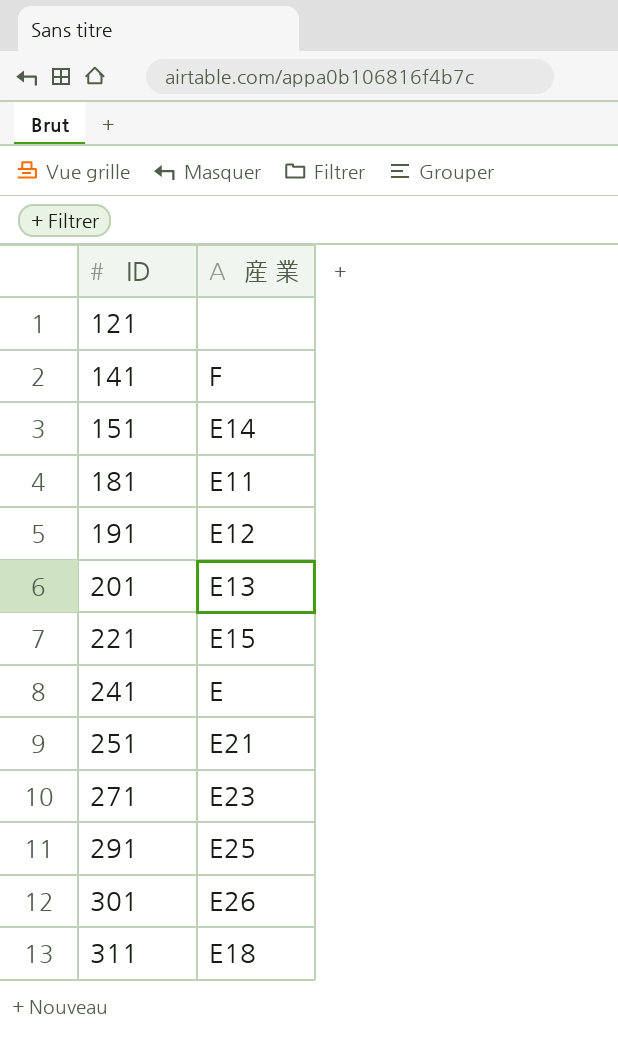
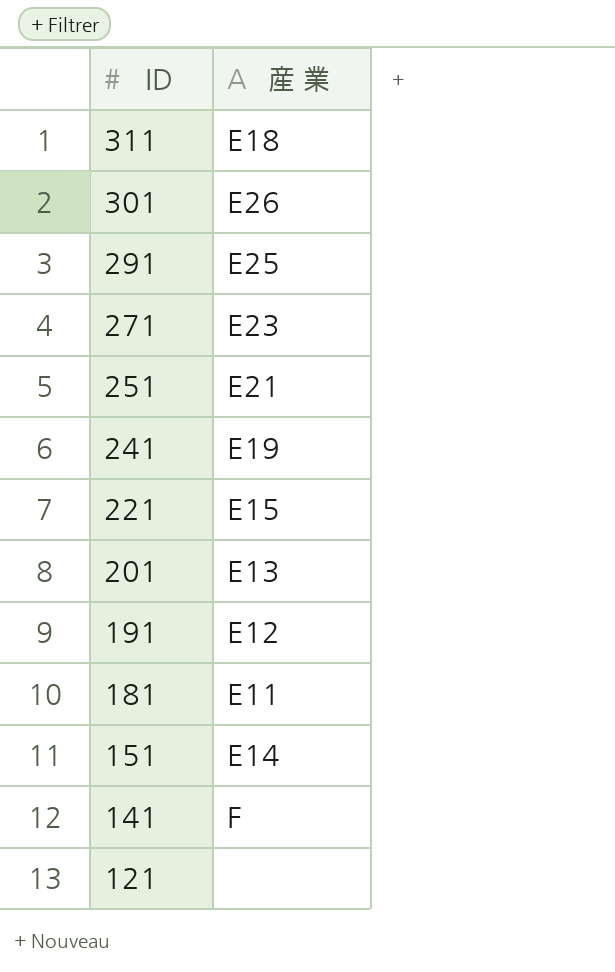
row order: ID ascending -> ID descending
241 | 産 業: E -> E19

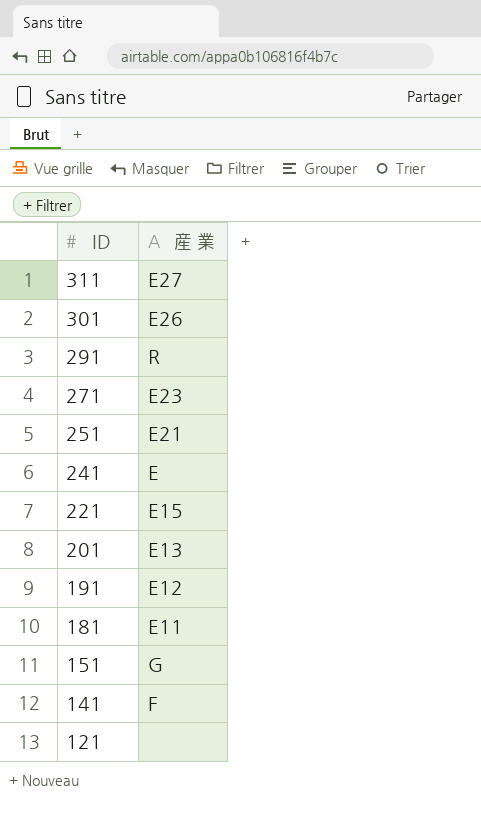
311 | 産 業: E18 -> E27
291 | 産 業: E25 -> R
241 | 産 業: E19 -> E
151 | 産 業: E14 -> G

